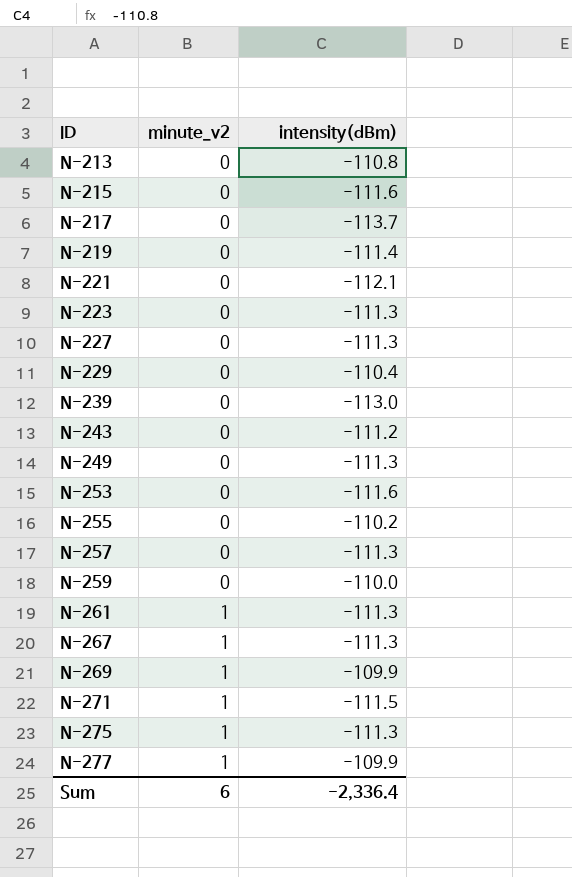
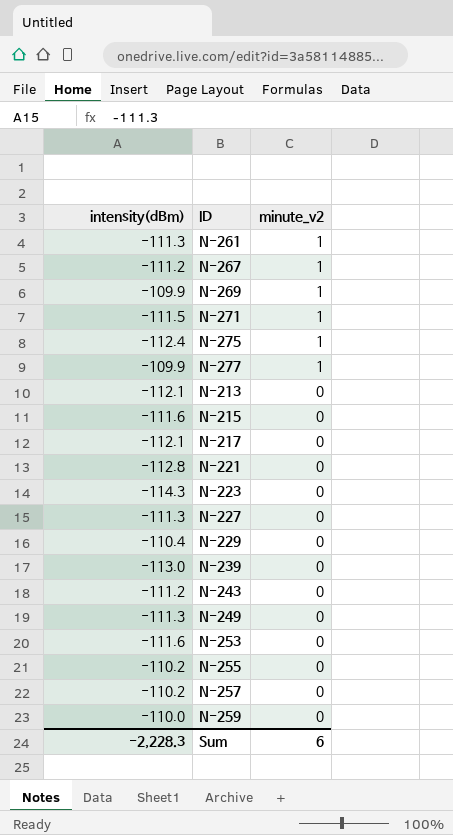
row order: ID ascending -> minute_v2 descending
column intensity(dBm) | position: 3 -> 1
row N-219: 0 | -111.4 -> none
N-267 | intensity(dBm): -111.3 -> -111.2
N-275 | intensity(dBm): -111.3 -> -112.4
N-213 | intensity(dBm): -110.8 -> -112.1
N-217 | intensity(dBm): -113.7 -> -112.1
N-221 | intensity(dBm): -112.1 -> -112.8
N-223 | intensity(dBm): -111.3 -> -114.3
N-257 | intensity(dBm): -111.3 -> -110.2
Sum | intensity(dBm): -2,336.4 -> -2,228.3

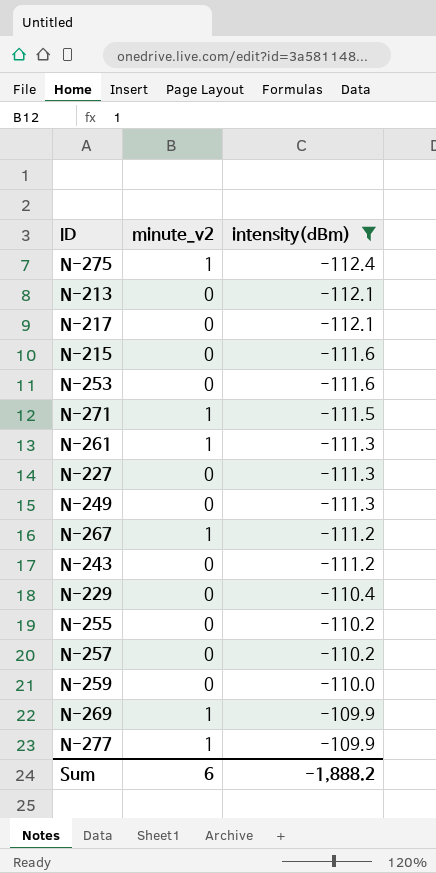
filter: none -> intensity(dBm) >= -112.4
row order: minute_v2 descending -> intensity(dBm) ascending
column intensity(dBm) | position: 1 -> 3
Sum | intensity(dBm): -2,228.3 -> -1,888.2

